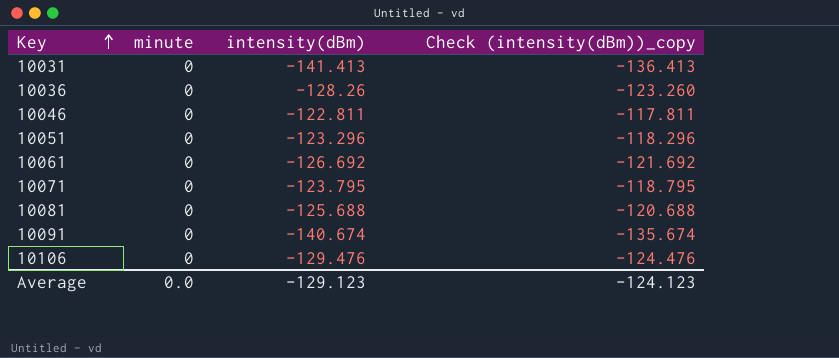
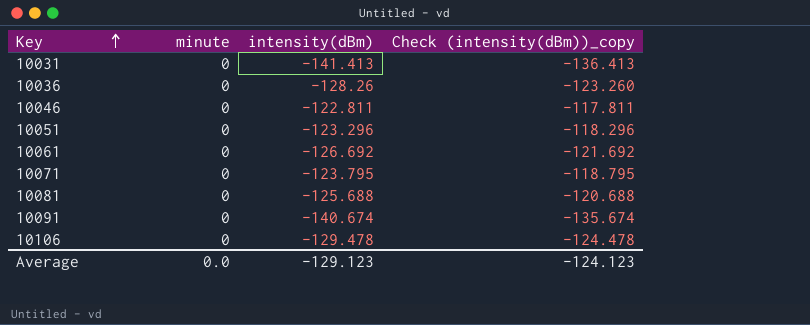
10106 | intensity(dBm): -129.476 -> -129.478
10106 | Check (intensity(dBm))_copy: -124.476 -> -124.478

